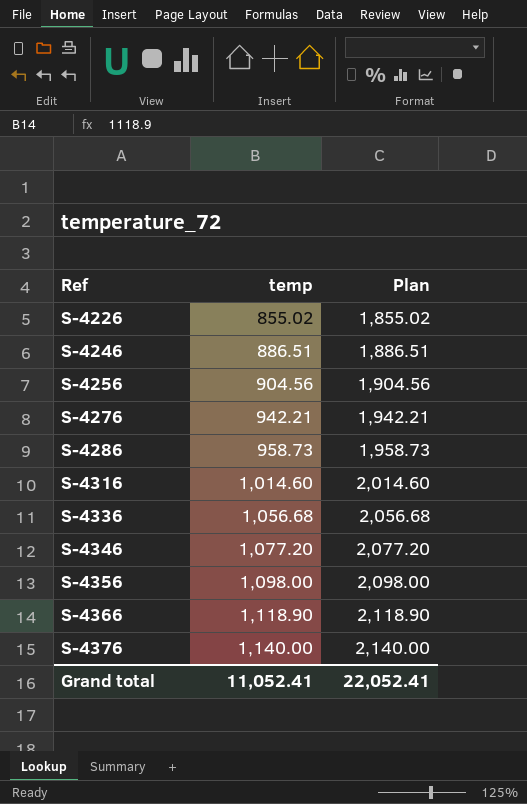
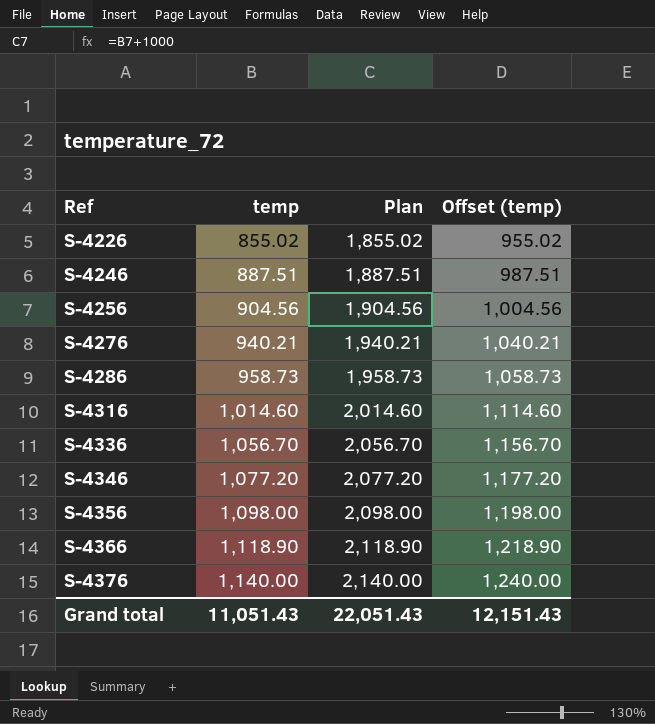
column Offset (temp) | formula: none -> [temp] + 100
S-4246 | temp: 886.51 -> 887.51
S-4246 | Plan: 1,886.51 -> 1,887.51
S-4276 | temp: 942.21 -> 940.21
S-4276 | Plan: 1,942.21 -> 1,940.21
S-4336 | temp: 1,056.68 -> 1,056.70
S-4336 | Plan: 2,056.68 -> 2,056.70
Grand total | temp: 11,052.41 -> 11,051.43
Grand total | Plan: 22,052.41 -> 22,051.43

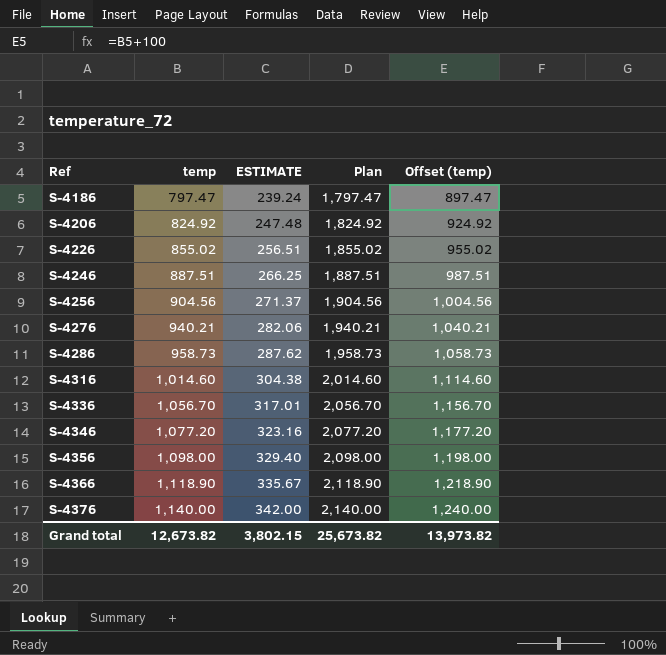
column ESTIMATE | formula: none -> [temp] * 0.3
row S-4186: none -> 797.47 | 239.24 | 1,797.47 | 897.47
row S-4206: none -> 824.92 | 247.48 | 1,824.92 | 924.92
Grand total | temp: 11,051.43 -> 12,673.82
Grand total | Plan: 22,051.43 -> 25,673.82
Grand total | Offset (temp): 12,151.43 -> 13,973.82

